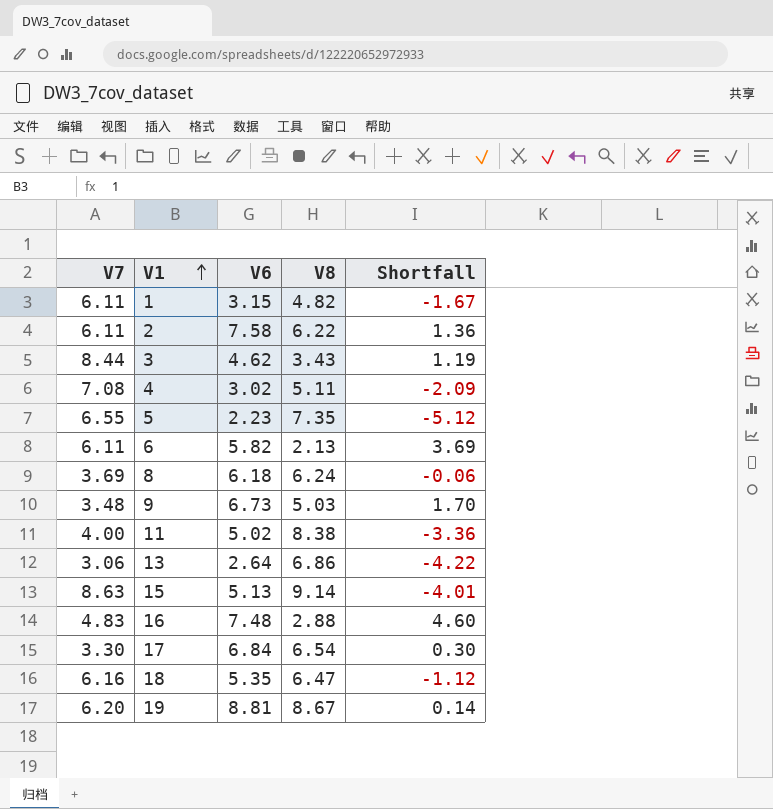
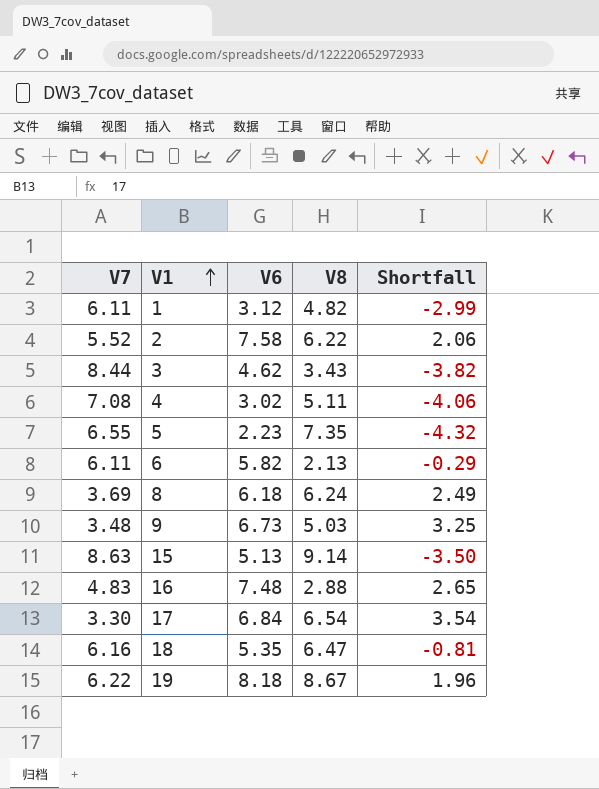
column Shortfall | formula: [V6] - [V8] -> [V6] - [V7]
row 11: 4.00 | 5.02 | 8.38 | -3.36 -> none
row 13: 3.06 | 2.64 | 6.86 | -4.22 -> none
1 | V6: 3.15 -> 3.12
2 | V7: 6.11 -> 5.52
19 | V7: 6.20 -> 6.22
19 | V6: 8.81 -> 8.18

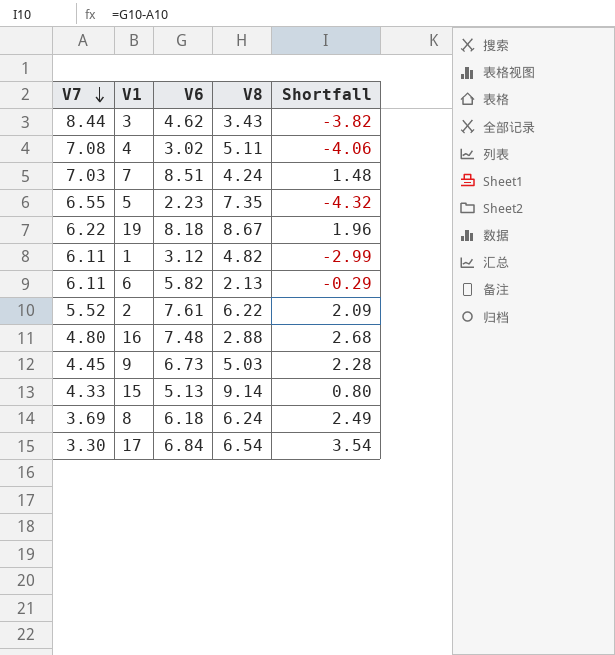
row order: V1 ascending -> V7 descending
row 18: 6.16 | 5.35 | 6.47 | -0.81 -> none
row 7: none -> 7.03 | 8.51 | 4.24 | 1.48
2 | V6: 7.58 -> 7.61
2 | Shortfall: 2.06 -> 2.09
16 | V7: 4.83 -> 4.80
16 | Shortfall: 2.65 -> 2.68
9 | V7: 3.48 -> 4.45
9 | Shortfall: 3.25 -> 2.28
15 | V7: 8.63 -> 4.33
15 | Shortfall: -3.50 -> 0.80

